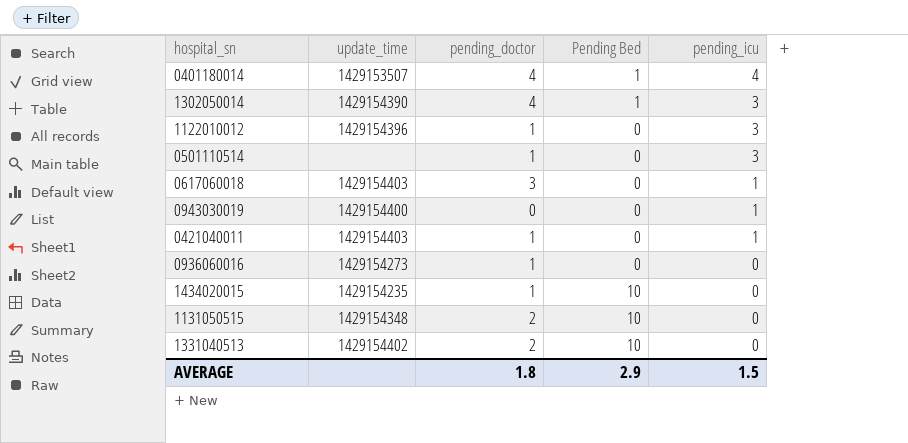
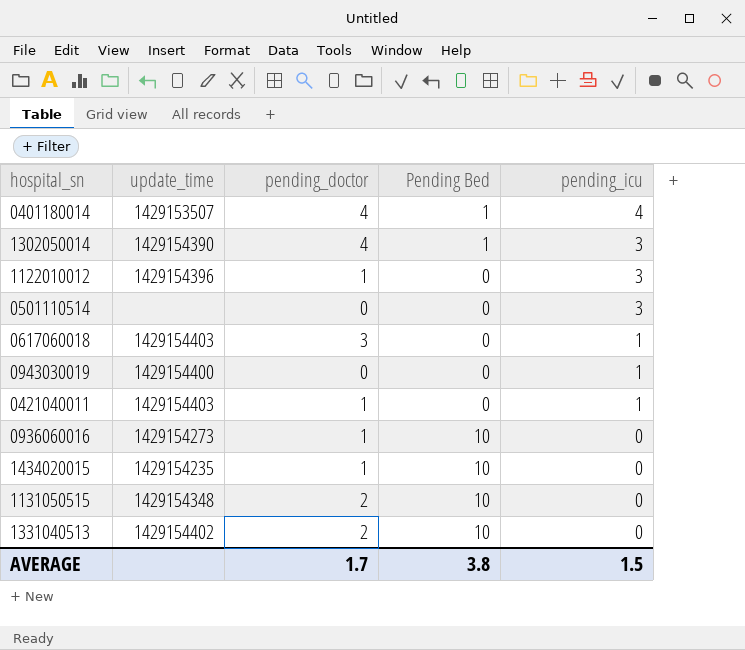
0501110514 | pending_doctor: 1 -> 0
0936060016 | Pending Bed: 0 -> 10
AVERAGE | pending_doctor: 1.8 -> 1.7
AVERAGE | Pending Bed: 2.9 -> 3.8

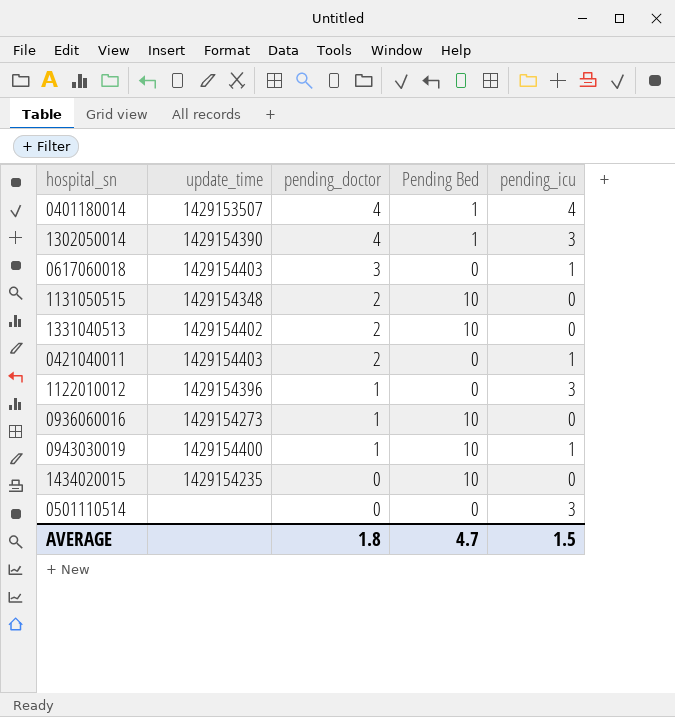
row order: pending_icu descending -> pending_doctor descending
0421040011 | pending_doctor: 1 -> 2
0943030019 | pending_doctor: 0 -> 1
0943030019 | Pending Bed: 0 -> 10
1434020015 | pending_doctor: 1 -> 0
AVERAGE | pending_doctor: 1.7 -> 1.8
AVERAGE | Pending Bed: 3.8 -> 4.7

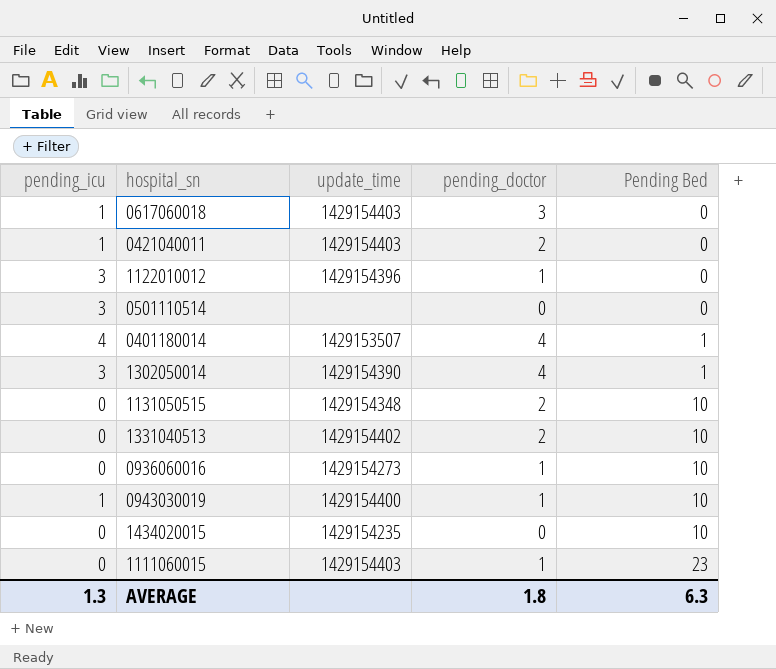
row order: pending_doctor descending -> Pending Bed ascending
column pending_icu | position: 5 -> 1
row 1111060015: none -> 0 | 1429154403 | 1 | 23
AVERAGE | pending_icu: 1.5 -> 1.3
AVERAGE | Pending Bed: 4.7 -> 6.3

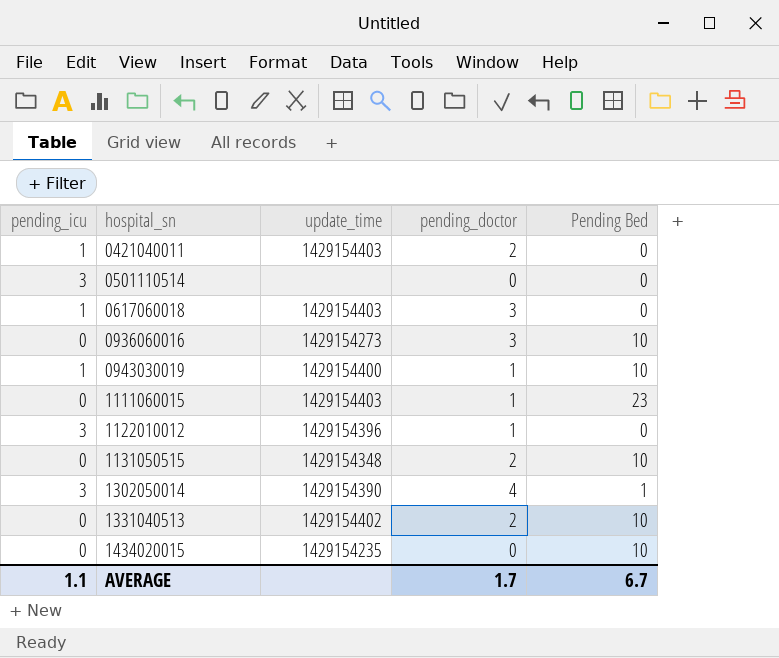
row order: Pending Bed ascending -> hospital_sn ascending
row 0401180014: 4 | 1429153507 | 4 | 1 -> none
0936060016 | pending_doctor: 1 -> 3
AVERAGE | pending_icu: 1.3 -> 1.1
AVERAGE | pending_doctor: 1.8 -> 1.7
AVERAGE | Pending Bed: 6.3 -> 6.7

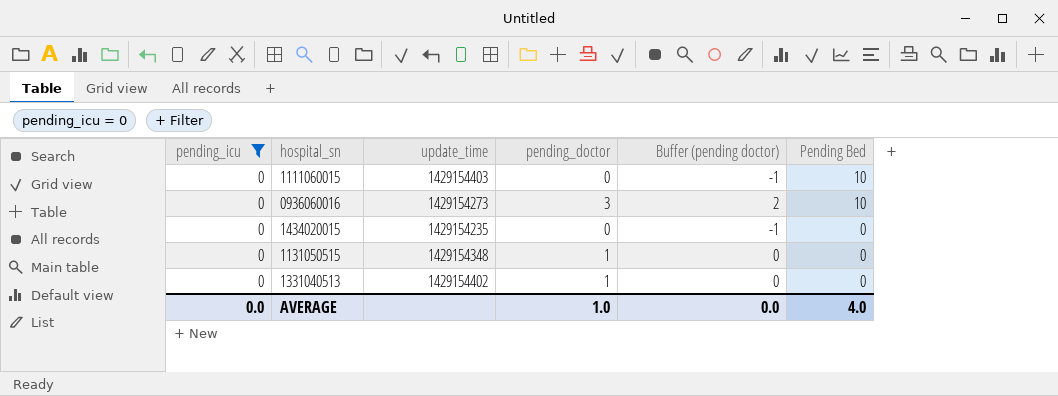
filter: none -> pending_icu = 0
row order: hospital_sn ascending -> Pending Bed descending
column Buffer (pending doctor) | formula: none -> [pending_doctor] - 1
1111060015 | pending_doctor: 1 -> 0
1111060015 | Pending Bed: 23 -> 10
1434020015 | Pending Bed: 10 -> 0
1131050515 | pending_doctor: 2 -> 1
1131050515 | Pending Bed: 10 -> 0
1331040513 | pending_doctor: 2 -> 1
1331040513 | Pending Bed: 10 -> 0
AVERAGE | pending_icu: 1.1 -> 0.0
AVERAGE | pending_doctor: 1.7 -> 1.0
AVERAGE | Pending Bed: 6.7 -> 4.0

